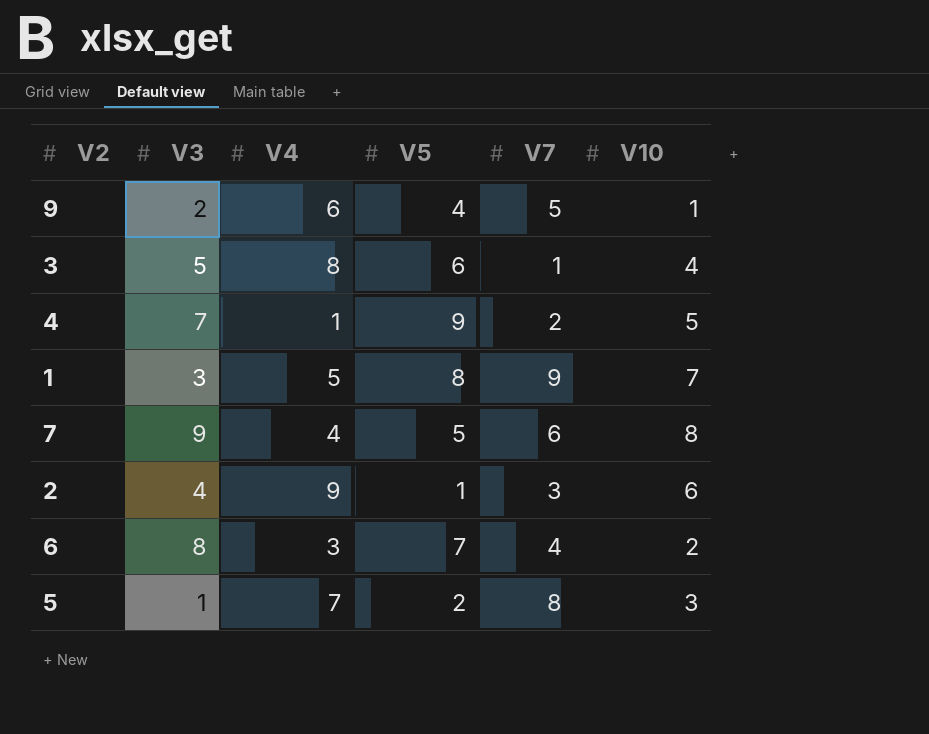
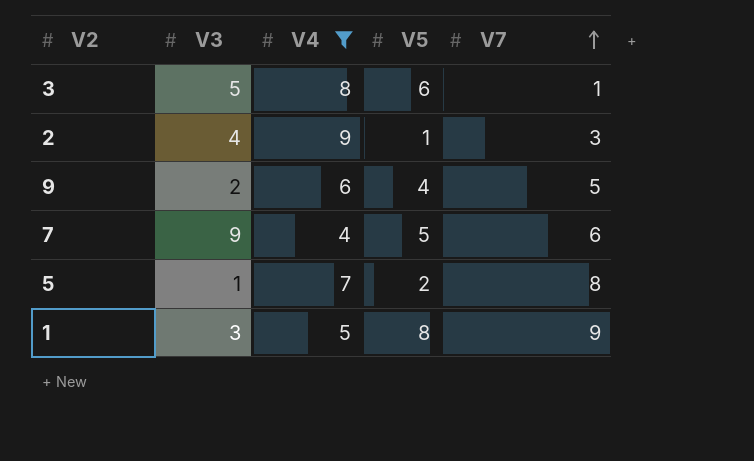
filter: none -> V4 >= 4
row order: none -> V7 ascending
column V10 | position: 6 -> none

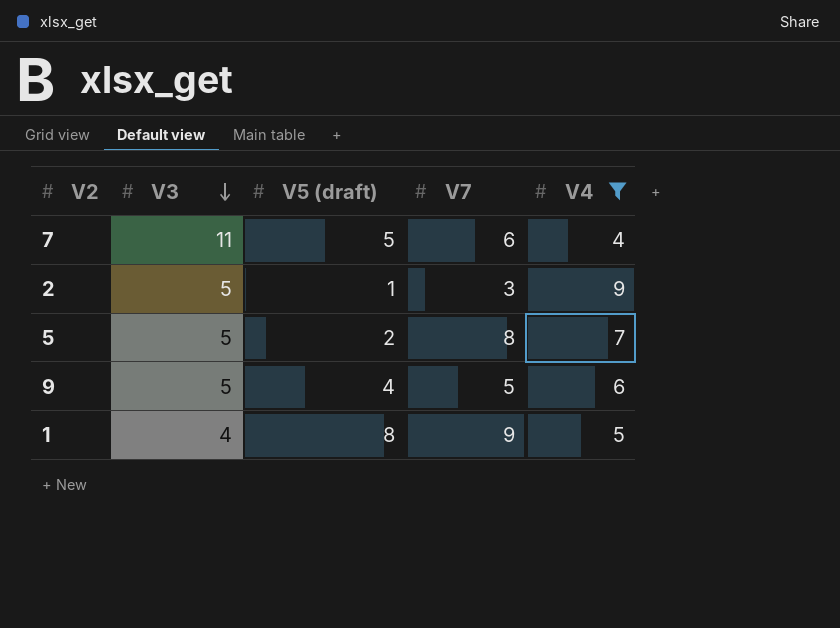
row order: V7 ascending -> V3 descending
column name: V5 -> V5 (draft)
column V4 | position: 3 -> 5
row 3: 5 | 8 | 6 | 1 -> none
7 | V3: 9 -> 11
2 | V3: 4 -> 5
5 | V3: 1 -> 5
9 | V3: 2 -> 5
1 | V3: 3 -> 4

